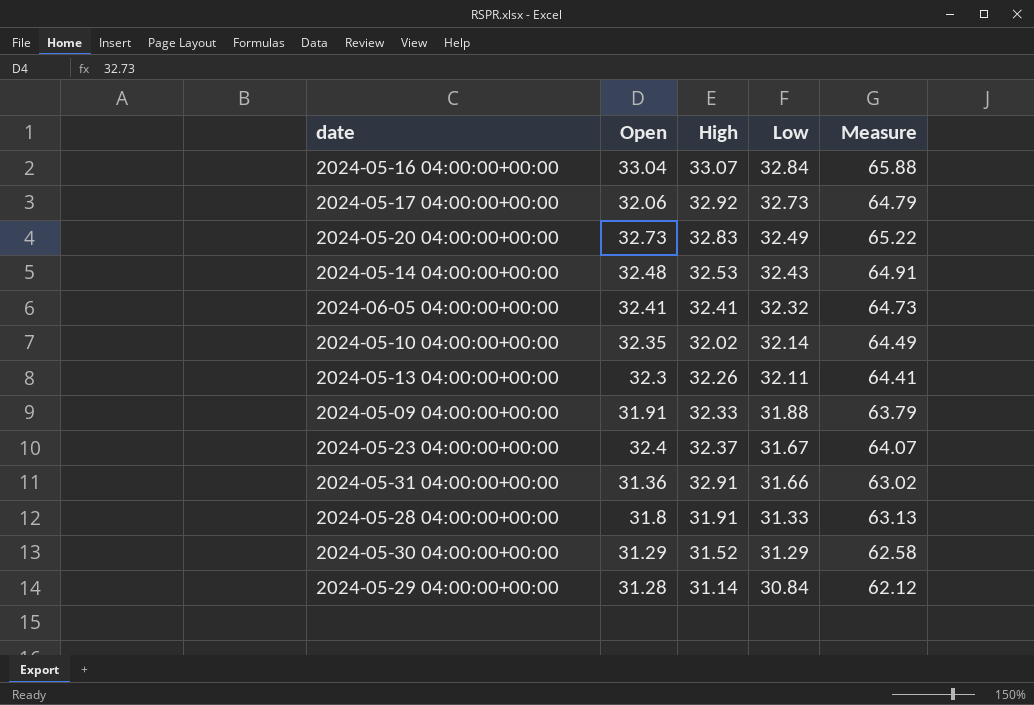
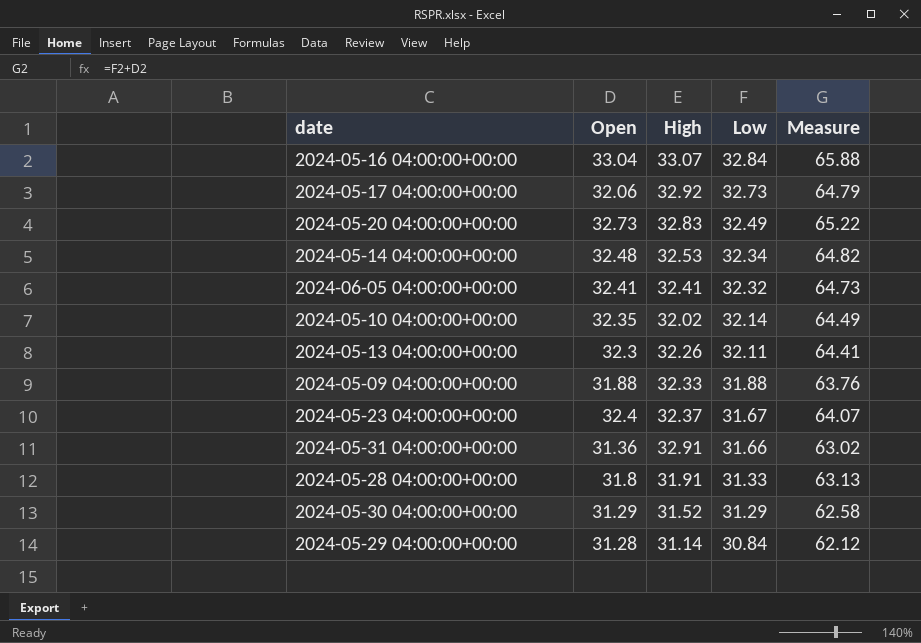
2024-05-14 04:00:00+00:00 | Low: 32.43 -> 32.34
2024-05-14 04:00:00+00:00 | Measure: 64.91 -> 64.82
2024-05-09 04:00:00+00:00 | Open: 31.91 -> 31.88
2024-05-09 04:00:00+00:00 | Measure: 63.79 -> 63.76

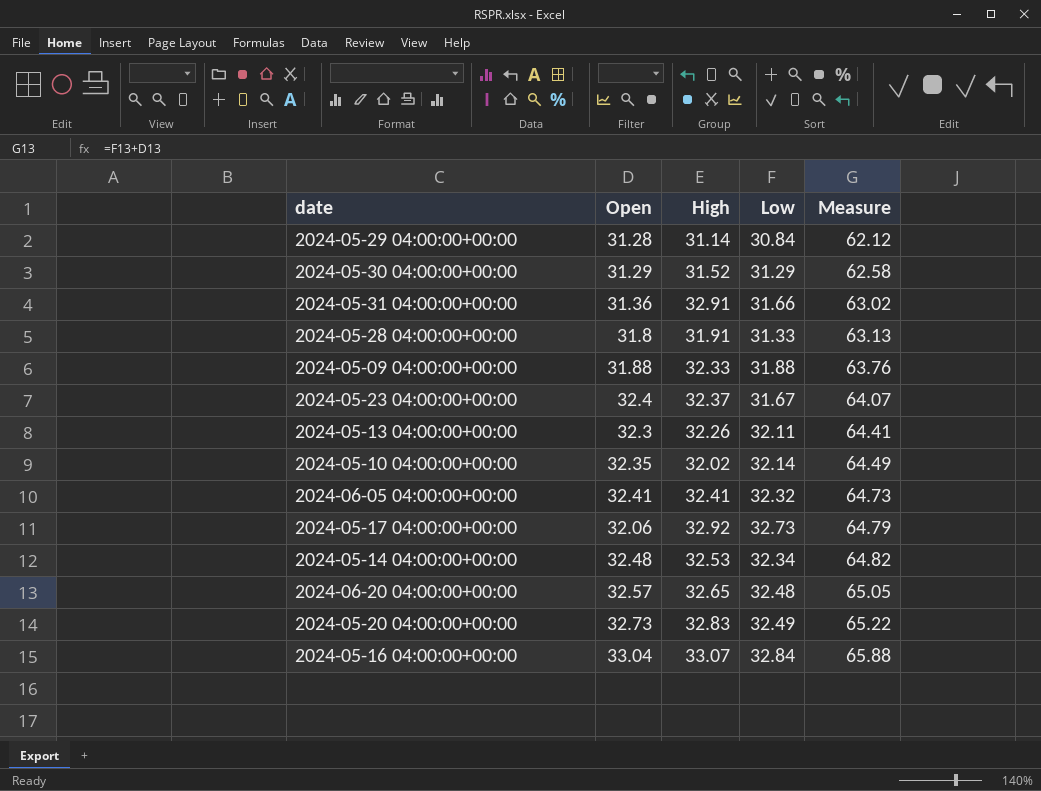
row order: Low descending -> Measure ascending
row 2024-06-20 04:00:00+00:00: none -> 32.57 | 32.65 | 32.48 | 65.05

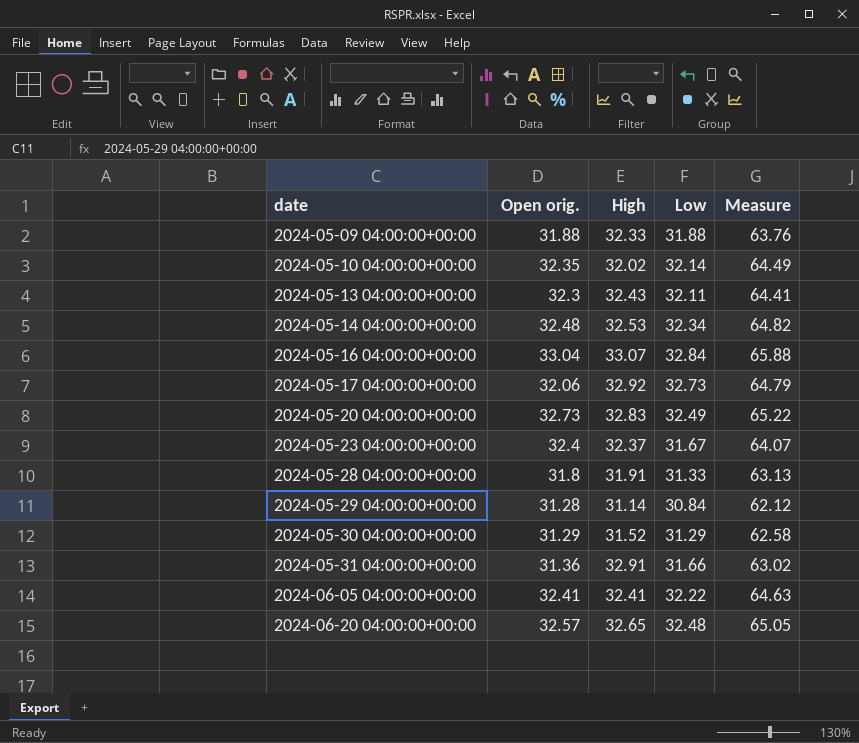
row order: Measure ascending -> date ascending
column name: Open -> Open orig.
2024-05-13 04:00:00+00:00 | High: 32.26 -> 32.43
2024-06-05 04:00:00+00:00 | Low: 32.32 -> 32.22
2024-06-05 04:00:00+00:00 | Measure: 64.73 -> 64.63

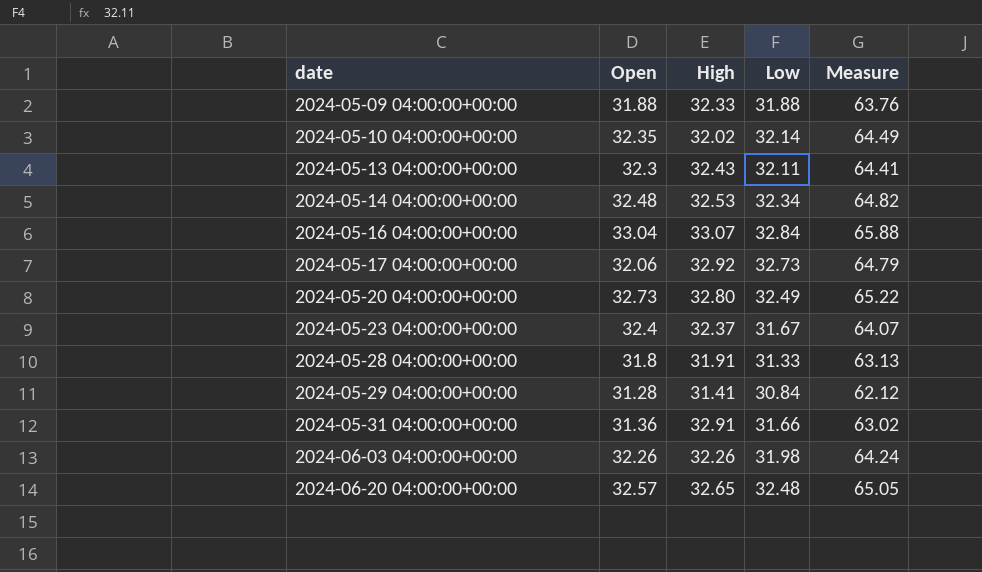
column name: Open orig. -> Open
row 2024-05-30 04:00:00+00:00: 31.29 | 31.52 | 31.29 | 62.58 -> none
row 2024-06-05 04:00:00+00:00: 32.41 | 32.41 | 32.22 | 64.63 -> none
2024-05-20 04:00:00+00:00 | High: 32.83 -> 32.80
2024-05-29 04:00:00+00:00 | High: 31.14 -> 31.41
row 2024-06-03 04:00:00+00:00: none -> 32.26 | 32.26 | 31.98 | 64.24

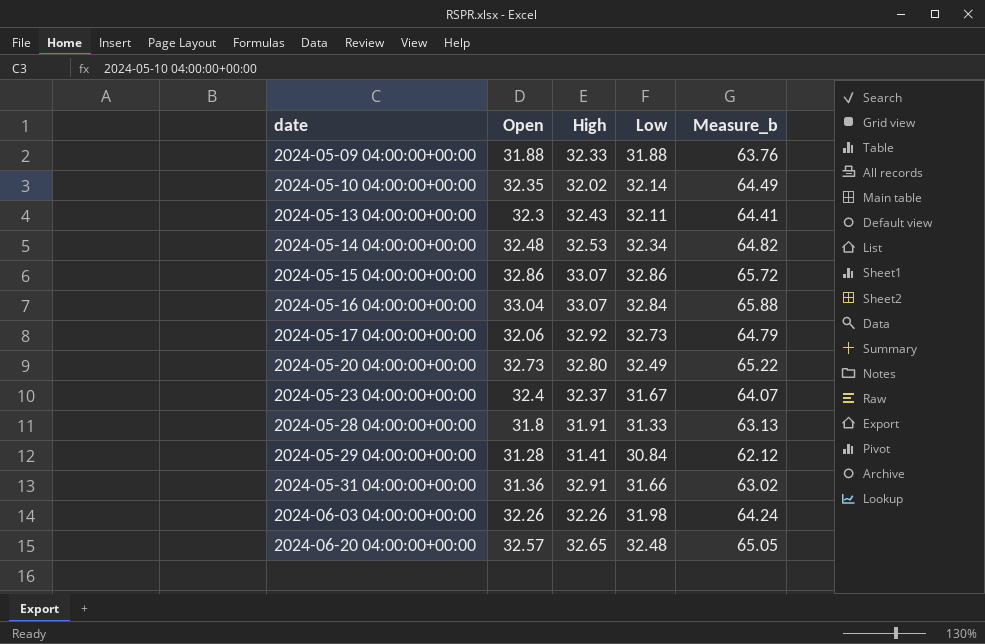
column name: Measure -> Measure_b
row 2024-05-15 04:00:00+00:00: none -> 32.86 | 33.07 | 32.86 | 65.72

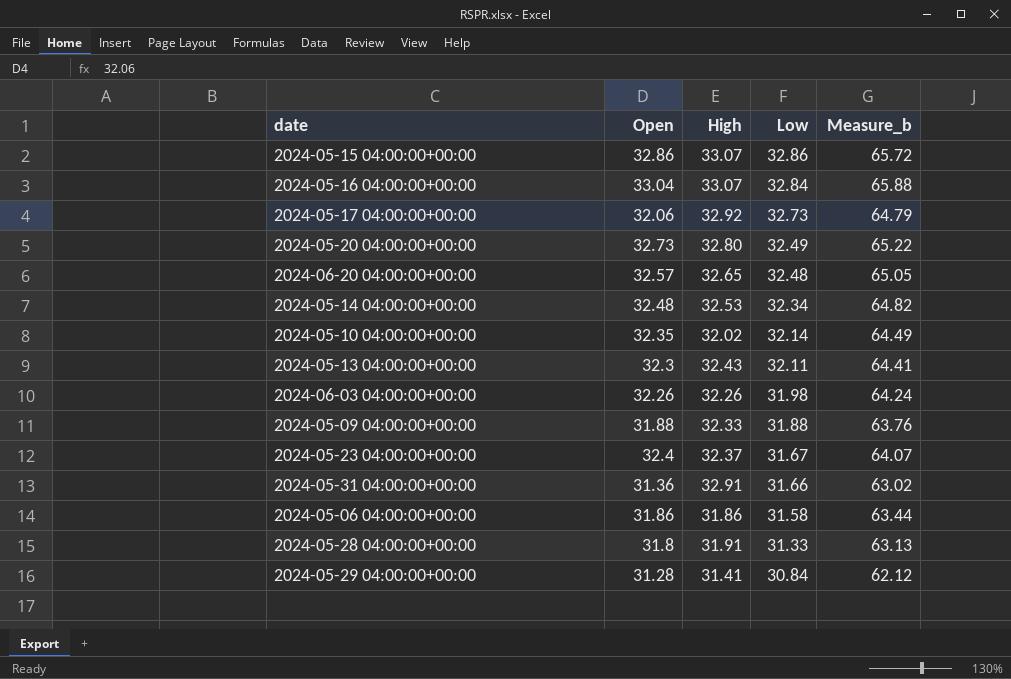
row order: date ascending -> Low descending
row 2024-05-06 04:00:00+00:00: none -> 31.86 | 31.86 | 31.58 | 63.44

